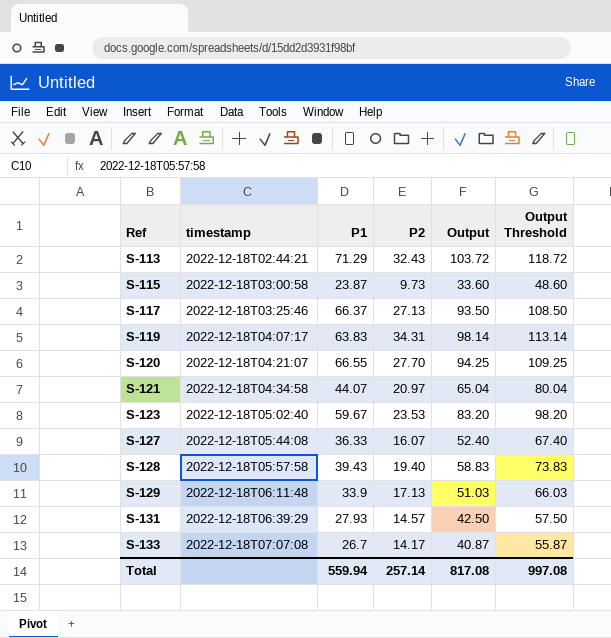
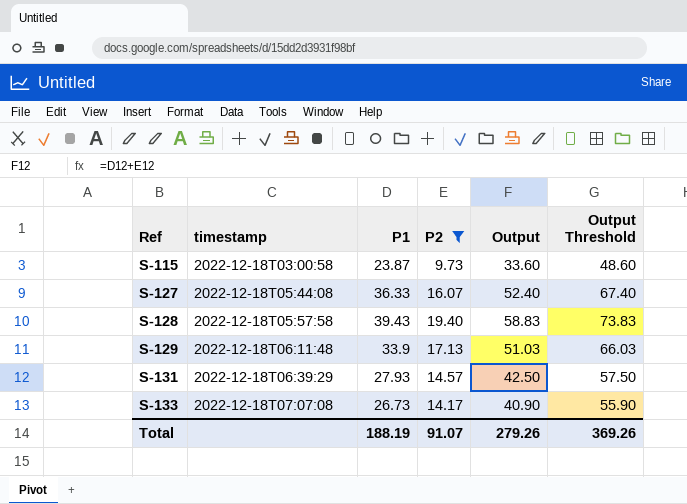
filter: none -> P2 <= 19.40
S-133 | P1: 26.7 -> 26.73
S-133 | Output: 40.87 -> 40.90
S-133 | Output Threshold: 55.87 -> 55.90
Total | P1: 559.94 -> 188.19
Total | P2: 257.14 -> 91.07
Total | Output: 817.08 -> 279.26
Total | Output Threshold: 997.08 -> 369.26

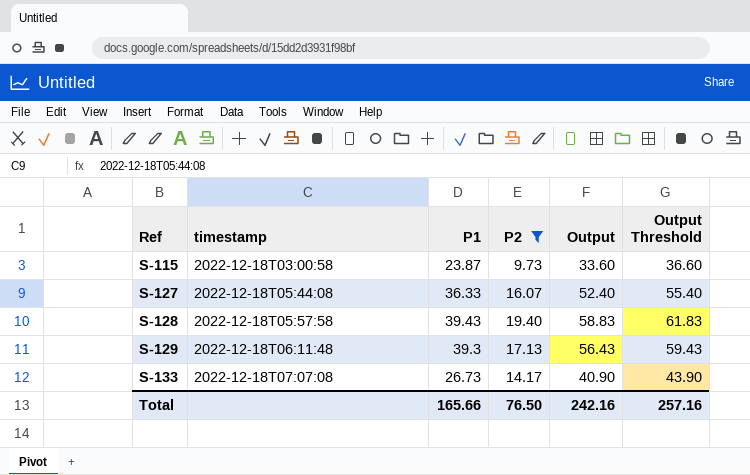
column Output Threshold | formula: [Output] + 15 -> [Output] + 3
row S-131: 2022-12-18T06:39:29 | 27.93 | 14.57 | 42.50 | 57.50 -> none
S-129 | P1: 33.9 -> 39.3
S-129 | Output: 51.03 -> 56.43
Total | P1: 188.19 -> 165.66
Total | P2: 91.07 -> 76.50
Total | Output: 279.26 -> 242.16
Total | Output Threshold: 369.26 -> 257.16

